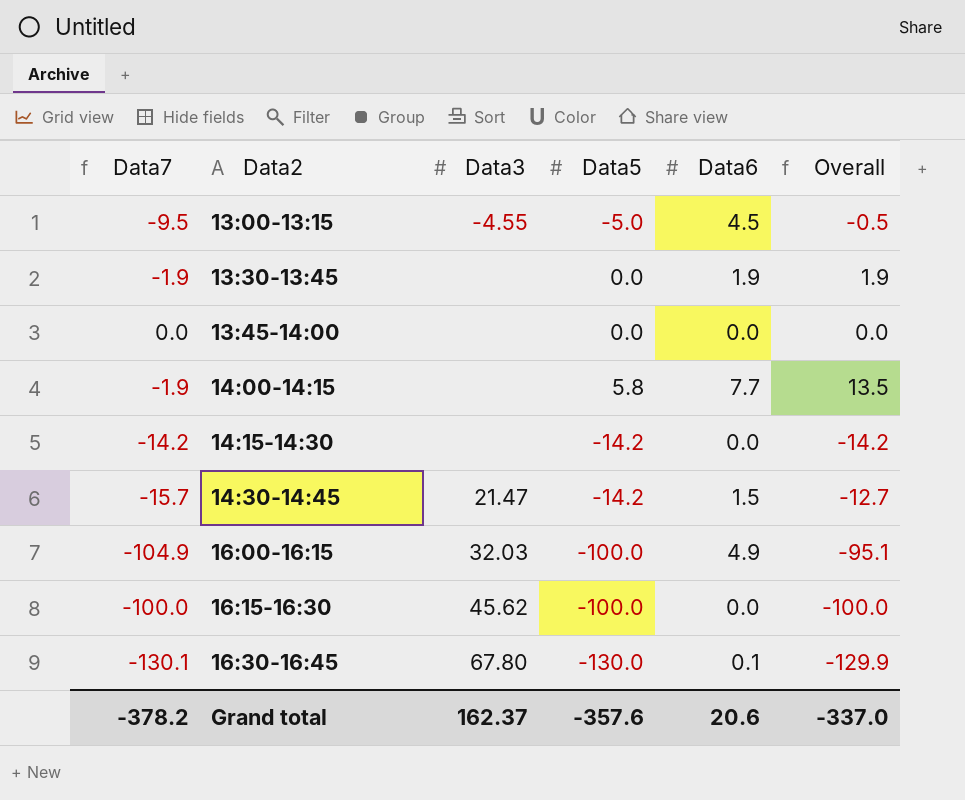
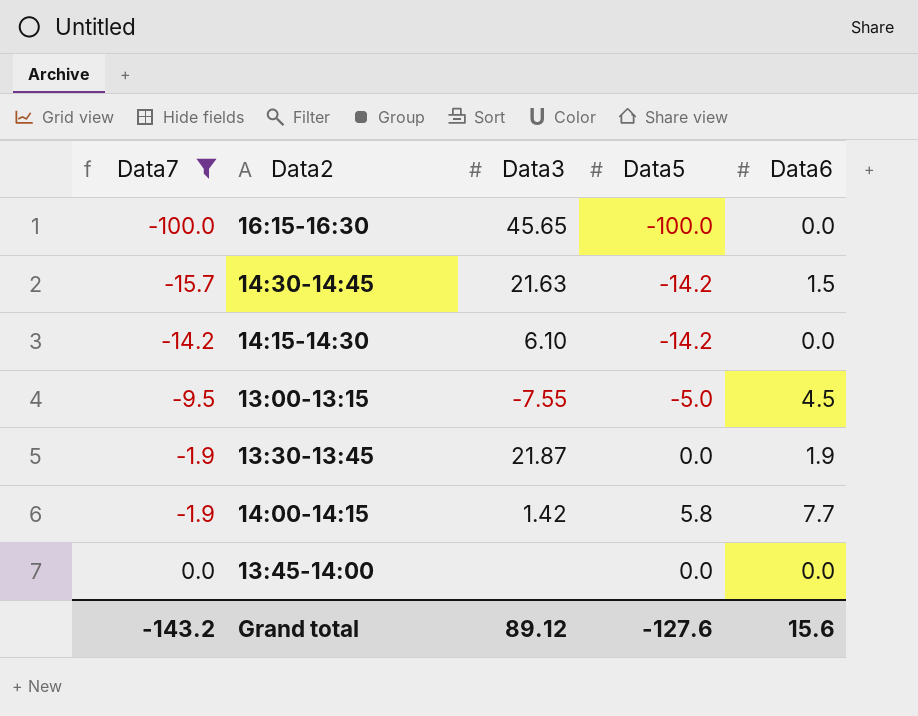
filter: none -> Data7 >= -100.0
row order: Data2 ascending -> Data7 ascending
column Overall | formula: [Data5] + [Data6] -> none
16:15-16:30 | Data3: 45.62 -> 45.65
14:30-14:45 | Data3: 21.47 -> 21.63
14:15-14:30 | Data3: none -> 6.10
13:00-13:15 | Data3: -4.55 -> -7.55
13:30-13:45 | Data3: none -> 21.87
14:00-14:15 | Data3: none -> 1.42
Grand total | Data7: -378.2 -> -143.2
Grand total | Data3: 162.37 -> 89.12
Grand total | Data5: -357.6 -> -127.6
Grand total | Data6: 20.6 -> 15.6

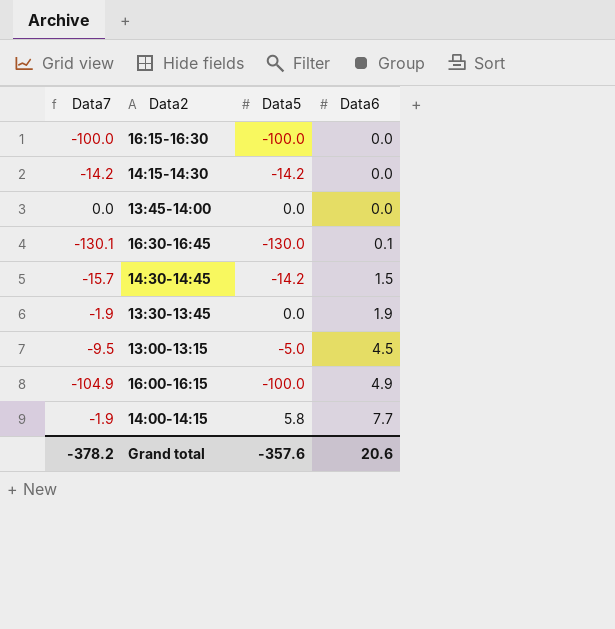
filter: Data7 >= -100.0 -> none
row order: Data7 ascending -> Data6 ascending
column Data3 | position: 3 -> none
Grand total | Data7: -143.2 -> -378.2
Grand total | Data5: -127.6 -> -357.6
Grand total | Data6: 15.6 -> 20.6

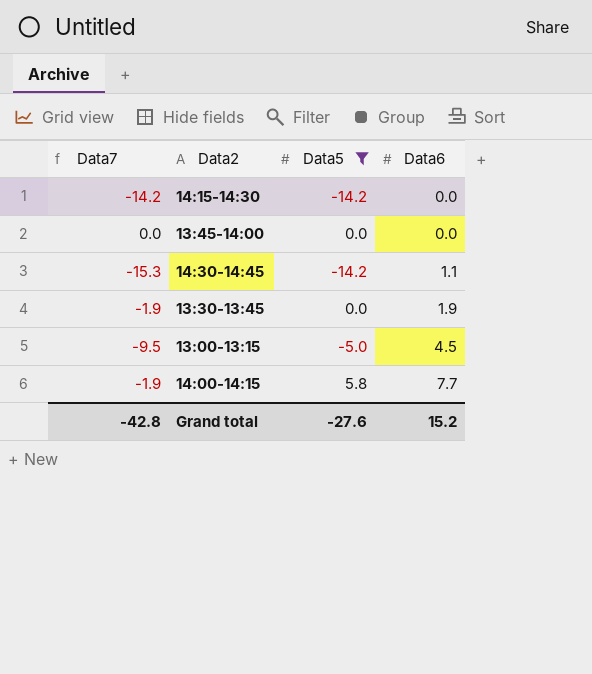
filter: none -> Data5 >= -14.2
14:30-14:45 | Data7: -15.7 -> -15.3
14:30-14:45 | Data6: 1.5 -> 1.1
Grand total | Data7: -378.2 -> -42.8
Grand total | Data5: -357.6 -> -27.6
Grand total | Data6: 20.6 -> 15.2

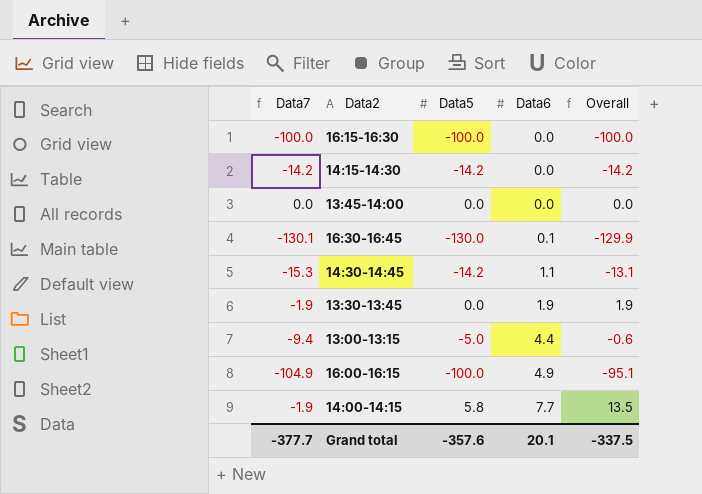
filter: Data5 >= -14.2 -> none
column Overall | formula: none -> [Data5] + [Data6]
13:00-13:15 | Data7: -9.5 -> -9.4
13:00-13:15 | Data6: 4.5 -> 4.4
Grand total | Data7: -42.8 -> -377.7
Grand total | Data5: -27.6 -> -357.6
Grand total | Data6: 15.2 -> 20.1

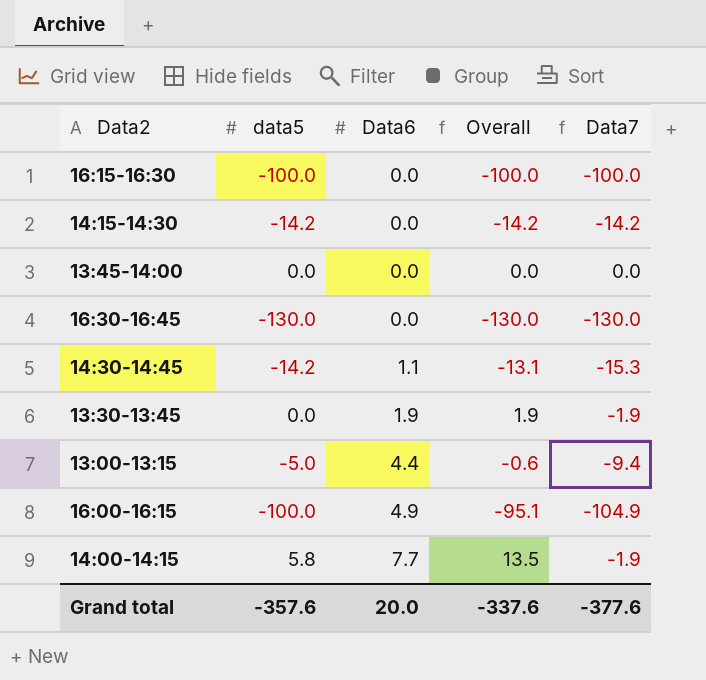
column name: Data5 -> data5
column Data7 | position: 1 -> 5
16:30-16:45 | Data6: 0.1 -> 0.0
16:30-16:45 | Overall: -129.9 -> -130.0
16:30-16:45 | Data7: -130.1 -> -130.0
Grand total | Data6: 20.1 -> 20.0
Grand total | Overall: -337.5 -> -337.6
Grand total | Data7: -377.7 -> -377.6

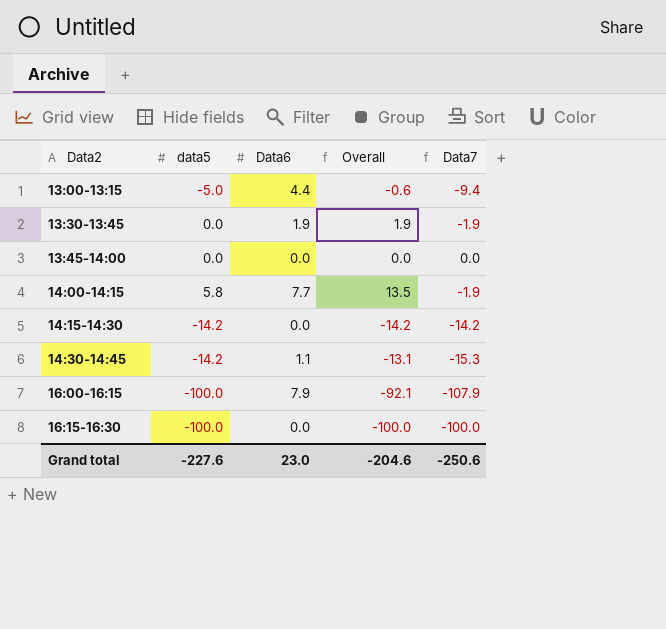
row order: Data6 ascending -> Data2 ascending
row 16:30-16:45: -130.0 | 0.0 | -130.0 | -130.0 -> none
16:00-16:15 | Data6: 4.9 -> 7.9
16:00-16:15 | Overall: -95.1 -> -92.1
16:00-16:15 | Data7: -104.9 -> -107.9
Grand total | data5: -357.6 -> -227.6
Grand total | Data6: 20.0 -> 23.0
Grand total | Overall: -337.6 -> -204.6
Grand total | Data7: -377.6 -> -250.6

